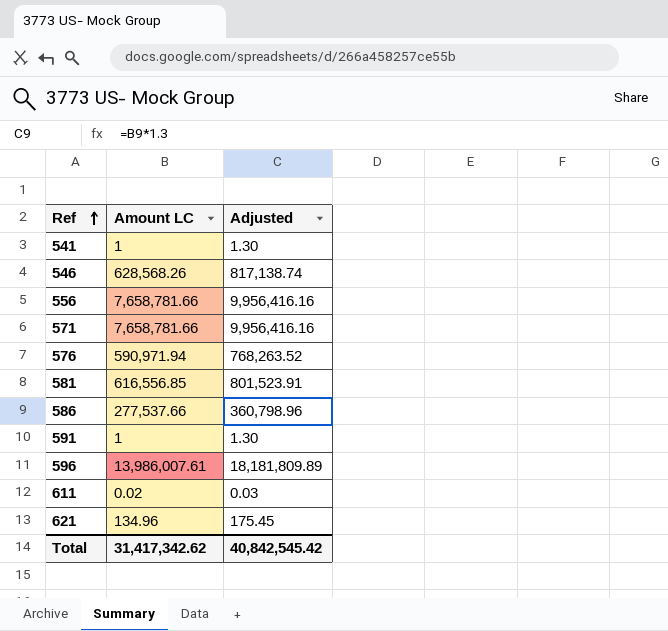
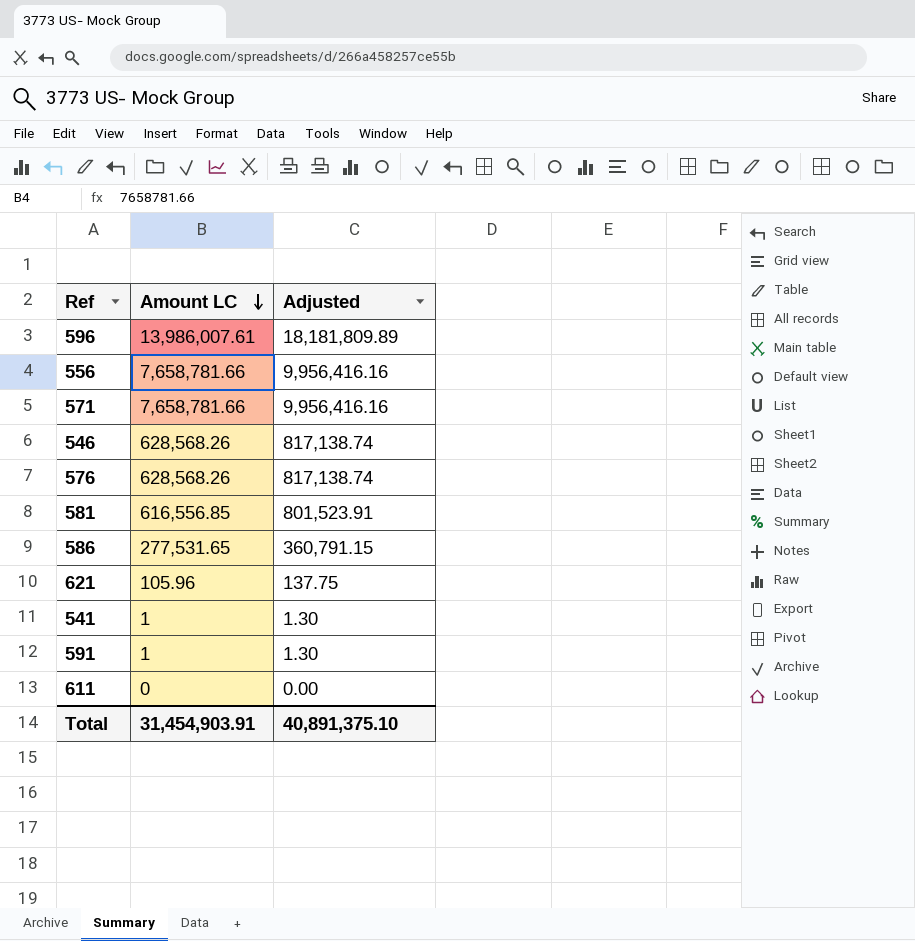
row order: Ref ascending -> Amount LC descending
576 | Amount LC: 590,971.94 -> 628,568.26
576 | Adjusted: 768,263.52 -> 817,138.74
586 | Amount LC: 277,537.66 -> 277,531.65
586 | Adjusted: 360,798.96 -> 360,791.15
621 | Amount LC: 134.96 -> 105.96
621 | Adjusted: 175.45 -> 137.75
611 | Amount LC: 0.02 -> 0
611 | Adjusted: 0.03 -> 0.00
Total | Amount LC: 31,417,342.62 -> 31,454,903.91
Total | Adjusted: 40,842,545.42 -> 40,891,375.10

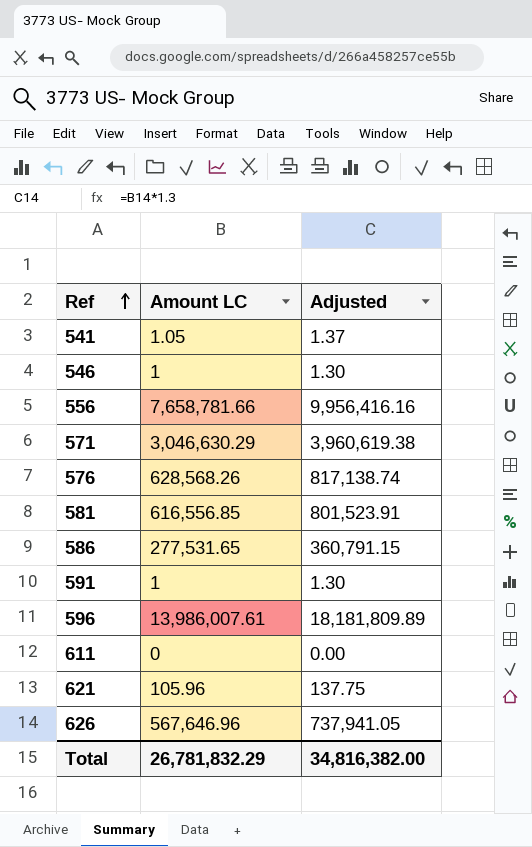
row order: Amount LC descending -> Ref ascending
541 | Amount LC: 1 -> 1.05
541 | Adjusted: 1.30 -> 1.37
546 | Amount LC: 628,568.26 -> 1
546 | Adjusted: 817,138.74 -> 1.30
571 | Amount LC: 7,658,781.66 -> 3,046,630.29
571 | Adjusted: 9,956,416.16 -> 3,960,619.38
row 626: none -> 567,646.96 | 737,941.05
Total | Amount LC: 31,454,903.91 -> 26,781,832.29
Total | Adjusted: 40,891,375.10 -> 34,816,382.00

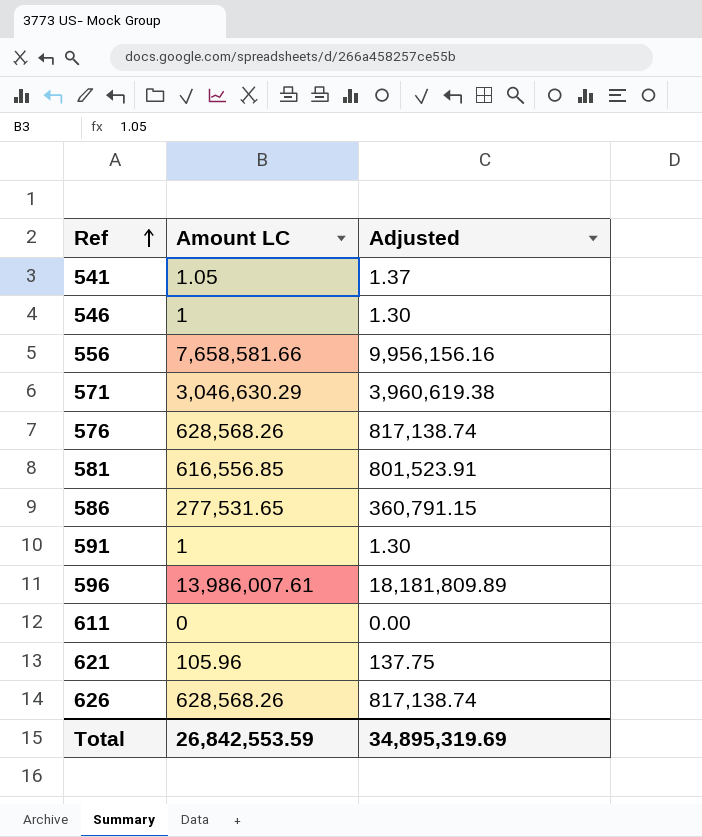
556 | Amount LC: 7,658,781.66 -> 7,658,581.66
556 | Adjusted: 9,956,416.16 -> 9,956,156.16
626 | Amount LC: 567,646.96 -> 628,568.26
626 | Adjusted: 737,941.05 -> 817,138.74
Total | Amount LC: 26,781,832.29 -> 26,842,553.59
Total | Adjusted: 34,816,382.00 -> 34,895,319.69

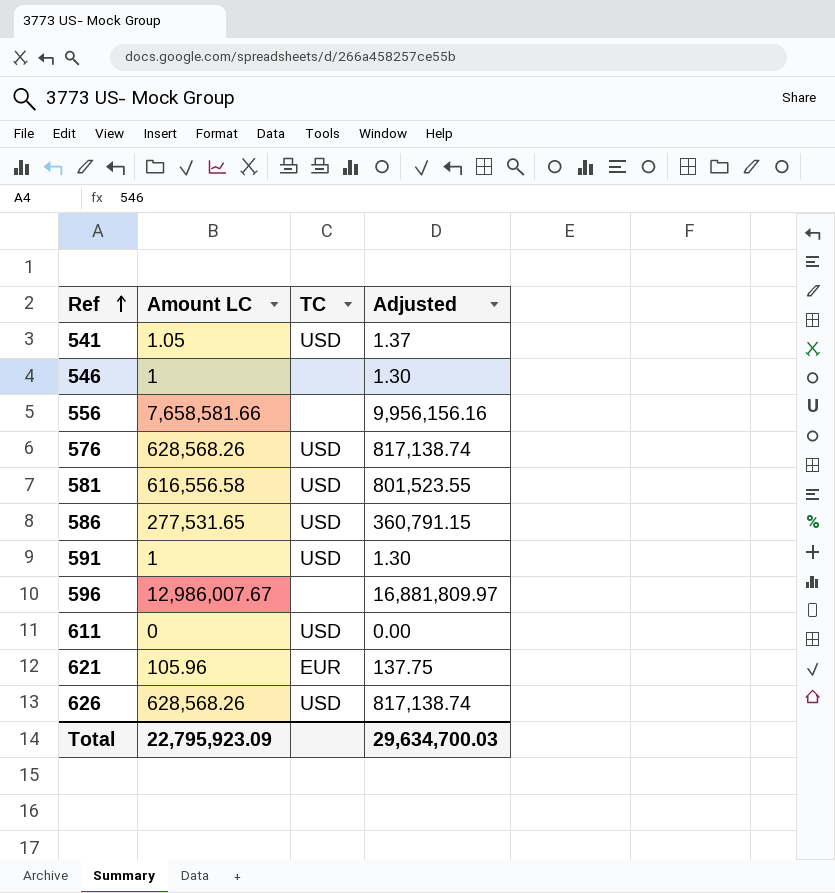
column TC | position: none -> 3
row 571: 3,046,630.29 | 3,960,619.38 -> none
581 | Amount LC: 616,556.85 -> 616,556.58
581 | Adjusted: 801,523.91 -> 801,523.55
596 | Amount LC: 13,986,007.61 -> 12,986,007.67
596 | Adjusted: 18,181,809.89 -> 16,881,809.97
Total | Amount LC: 26,842,553.59 -> 22,795,923.09
Total | Adjusted: 34,895,319.69 -> 29,634,700.03

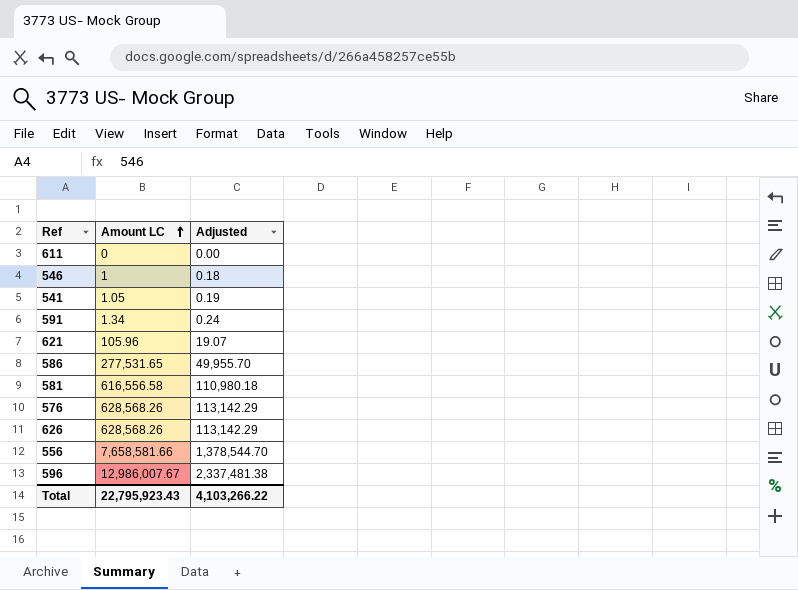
row order: Ref ascending -> Amount LC ascending
column TC | position: 3 -> none
column Adjusted | formula: [Amount LC] * 1.3 -> [Amount LC] * 0.18
591 | Amount LC: 1 -> 1.34
Total | Amount LC: 22,795,923.09 -> 22,795,923.43
Total | Adjusted: 29,634,700.03 -> 4,103,266.22

